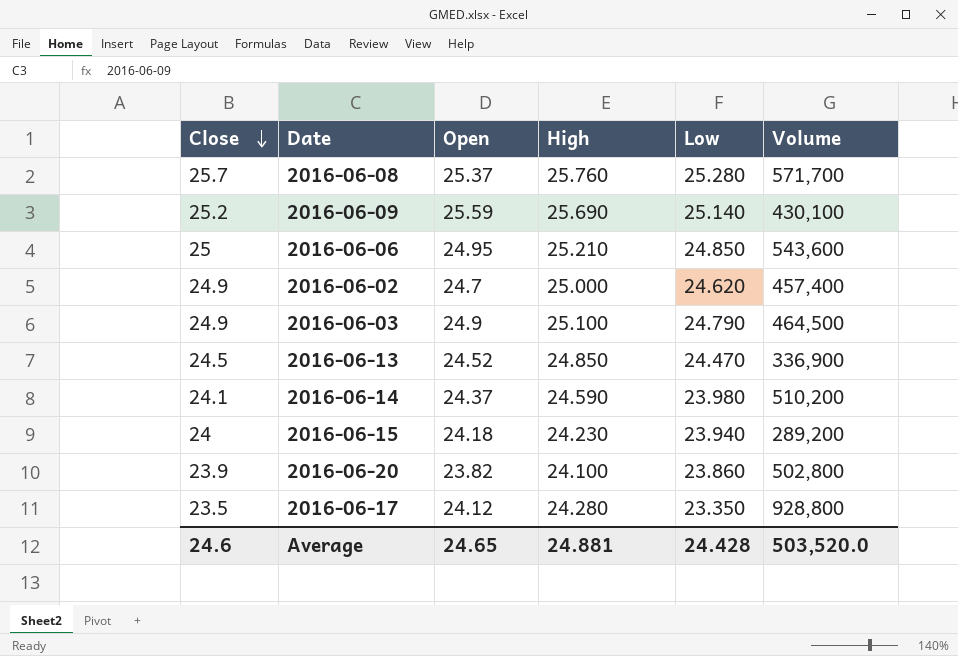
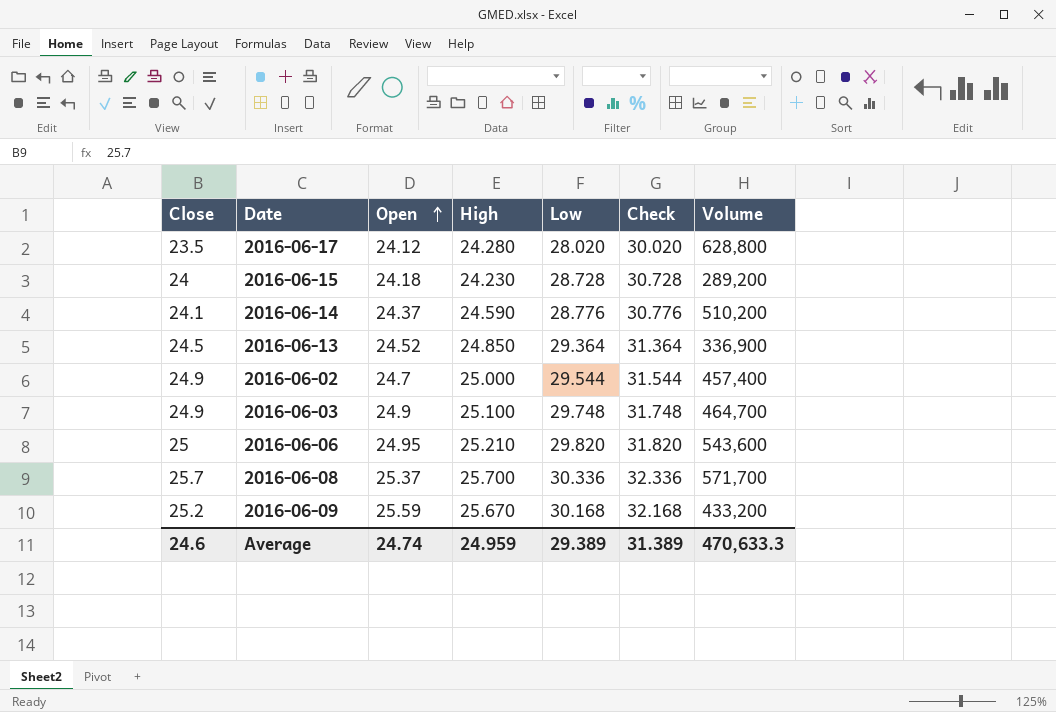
row order: Close descending -> Open ascending
column Check | formula: none -> [Low] + 2
row 2016-06-20: 23.9 | 23.82 | 24.100 | 23.860 | 502,800 -> none
2016-06-17 | Low: 23.350 -> 28.020
2016-06-17 | Volume: 928,800 -> 628,800
2016-06-15 | Low: 23.940 -> 28.728
2016-06-14 | Low: 23.980 -> 28.776
2016-06-13 | Low: 24.470 -> 29.364
2016-06-02 | Low: 24.620 -> 29.544
2016-06-03 | Low: 24.790 -> 29.748
2016-06-03 | Volume: 464,500 -> 464,700
2016-06-06 | Low: 24.850 -> 29.820
2016-06-08 | High: 25.760 -> 25.700
2016-06-08 | Low: 25.280 -> 30.336
2016-06-09 | High: 25.690 -> 25.670
2016-06-09 | Low: 25.140 -> 30.168
2016-06-09 | Volume: 430,100 -> 433,200
Average | Open: 24.65 -> 24.74
Average | High: 24.881 -> 24.959
Average | Low: 24.428 -> 29.389
Average | Volume: 503,520.0 -> 470,633.3

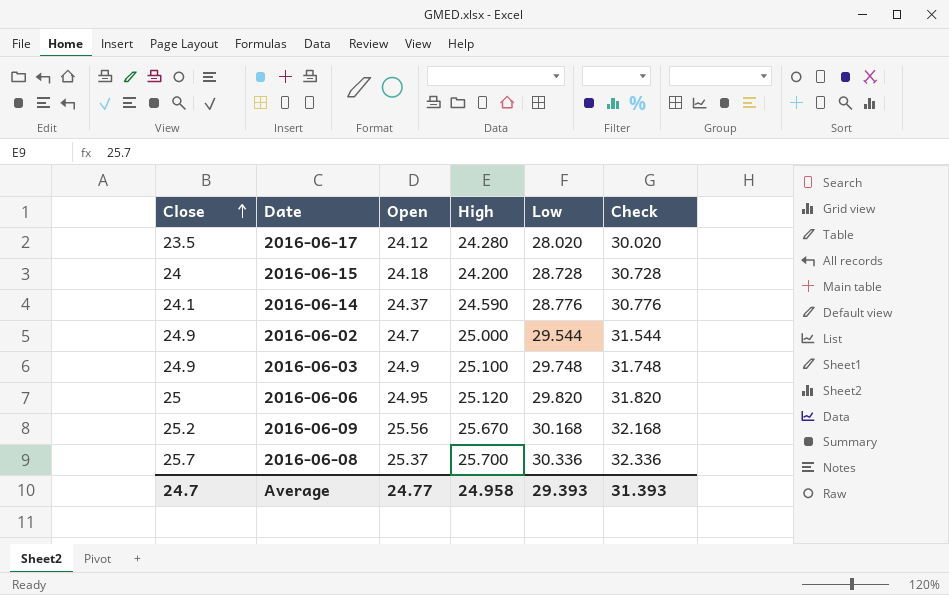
row order: Open ascending -> Close ascending
column Volume | position: 7 -> none
row 2016-06-13: 24.5 | 24.52 | 24.850 | 29.364 | 31.364 | 336,900 -> none
2016-06-15 | High: 24.230 -> 24.200
2016-06-06 | High: 25.210 -> 25.120
2016-06-09 | Open: 25.59 -> 25.56
Average | Close: 24.6 -> 24.7
Average | Open: 24.74 -> 24.77
Average | High: 24.959 -> 24.958
Average | Low: 29.389 -> 29.393
Average | Check: 31.389 -> 31.393

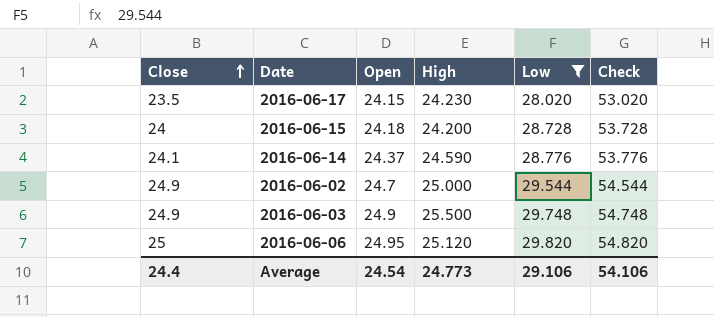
filter: none -> Low <= 29.820
column Check | formula: [Low] + 2 -> [Low] + 25
2016-06-17 | Open: 24.12 -> 24.15
2016-06-17 | High: 24.280 -> 24.230
2016-06-03 | High: 25.100 -> 25.500
Average | Close: 24.7 -> 24.4
Average | Open: 24.77 -> 24.54
Average | High: 24.958 -> 24.773
Average | Low: 29.393 -> 29.106
Average | Check: 31.393 -> 54.106

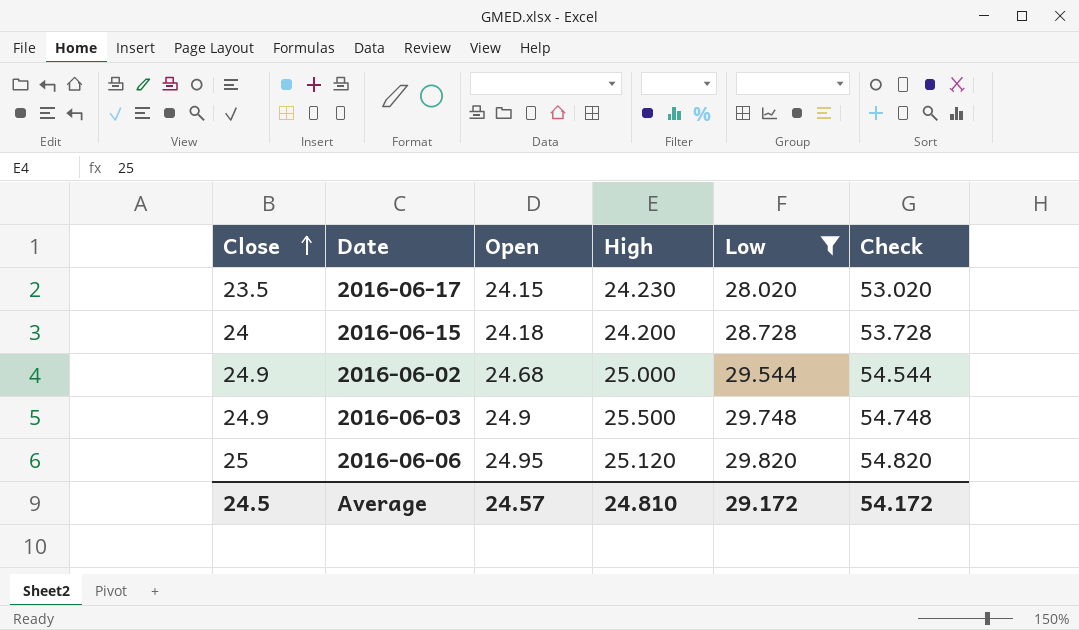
row 2016-06-14: 24.1 | 24.37 | 24.590 | 28.776 | 53.776 -> none
2016-06-02 | Open: 24.7 -> 24.68
Average | Close: 24.4 -> 24.5
Average | Open: 24.54 -> 24.57
Average | High: 24.773 -> 24.810
Average | Low: 29.106 -> 29.172
Average | Check: 54.106 -> 54.172

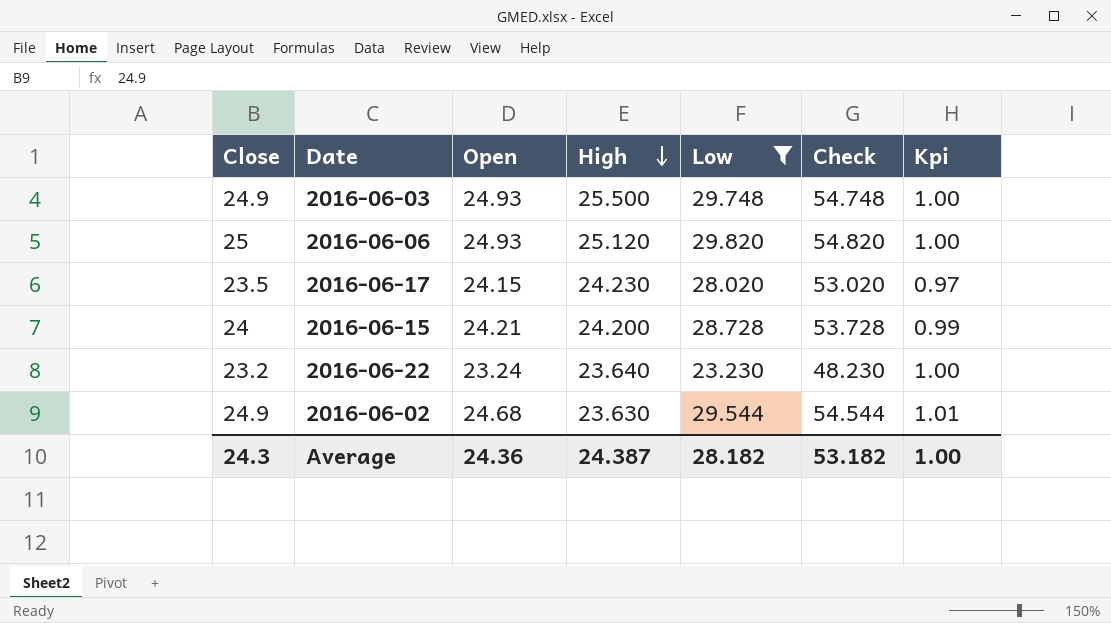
row order: Close ascending -> High descending
column Kpi | formula: none -> [Close] / [Open]
2016-06-03 | Open: 24.9 -> 24.93
2016-06-06 | Open: 24.95 -> 24.93
2016-06-15 | Open: 24.18 -> 24.21
row 2016-06-22: none -> 23.2 | 23.24 | 23.640 | 23.230 | 48.230 | 1.00
2016-06-02 | High: 25.000 -> 23.630
Average | Close: 24.5 -> 24.3
Average | Open: 24.57 -> 24.36
Average | High: 24.810 -> 24.387
Average | Low: 29.172 -> 28.182
Average | Check: 54.172 -> 53.182

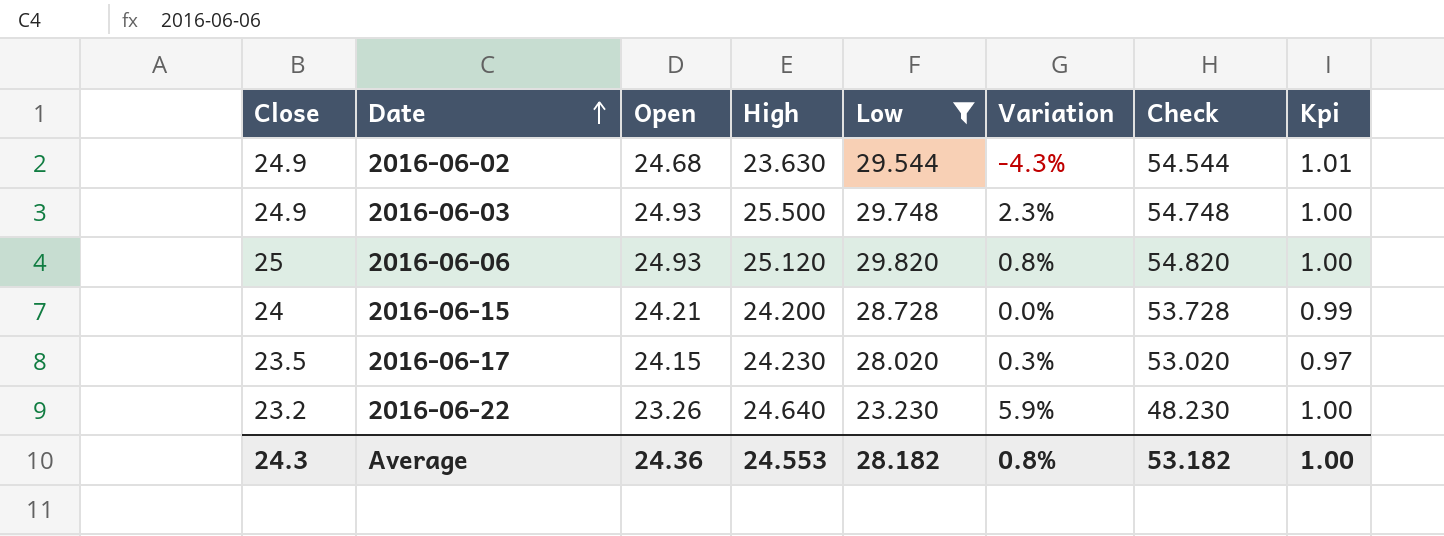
row order: High descending -> Date ascending
column Variation | formula: none -> ([High] - [Open]) / [Open]
2016-06-22 | Open: 23.24 -> 23.26
2016-06-22 | High: 23.640 -> 24.640
Average | High: 24.387 -> 24.553

